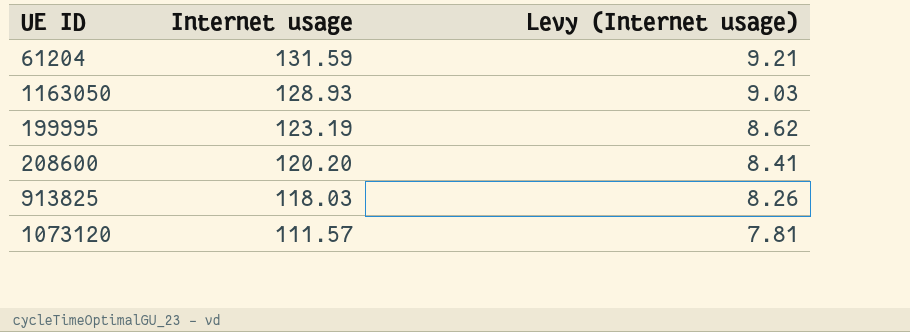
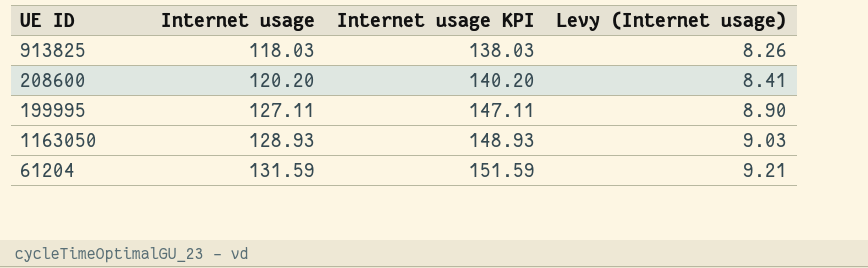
row order: Internet usage descending -> Internet usage ascending
column Internet usage KPI | formula: none -> [Internet usage] + 20
row 1073120: 111.57 | 7.81 -> none
199995 | Internet usage: 123.19 -> 127.11
199995 | Levy (Internet usage): 8.62 -> 8.90

